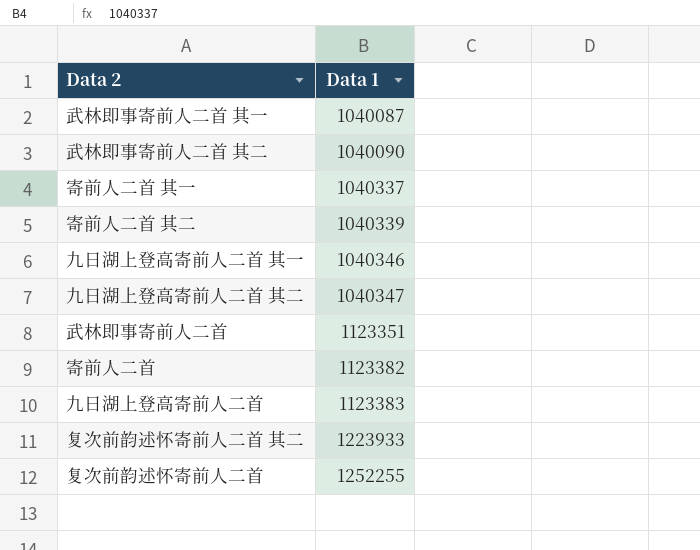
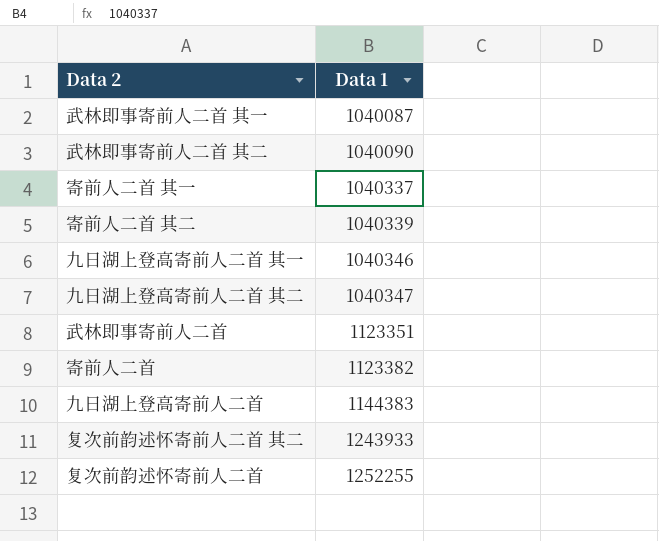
九日湖上登高寄前人二首 | Data 1: 1123383 -> 1144383
复次前韵述怀寄前人二首 其二 | Data 1: 1223933 -> 1243933

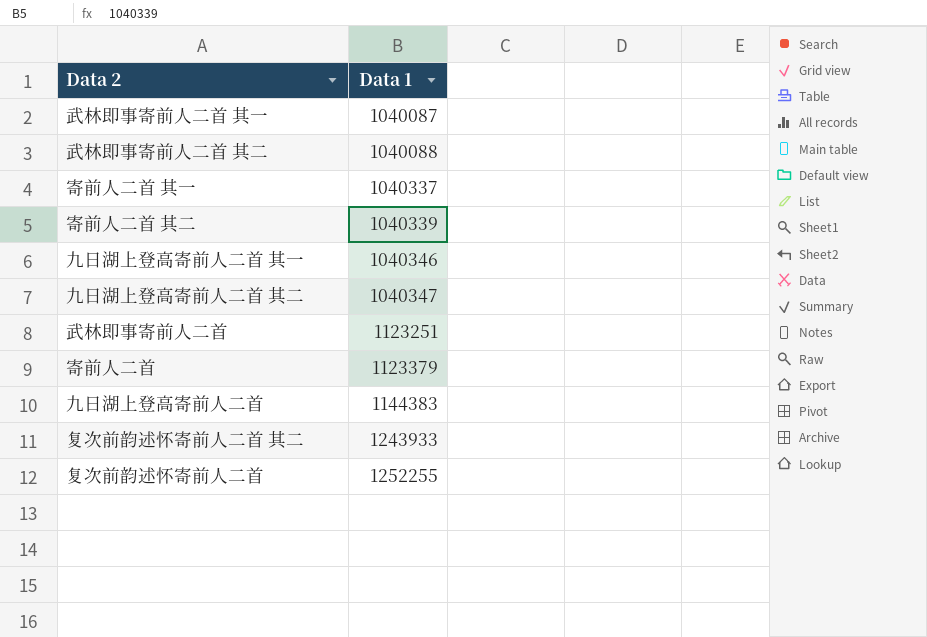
武林即事寄前人二首 其二 | Data 1: 1040090 -> 1040088
武林即事寄前人二首 | Data 1: 1123351 -> 1123251
寄前人二首 | Data 1: 1123382 -> 1123379

